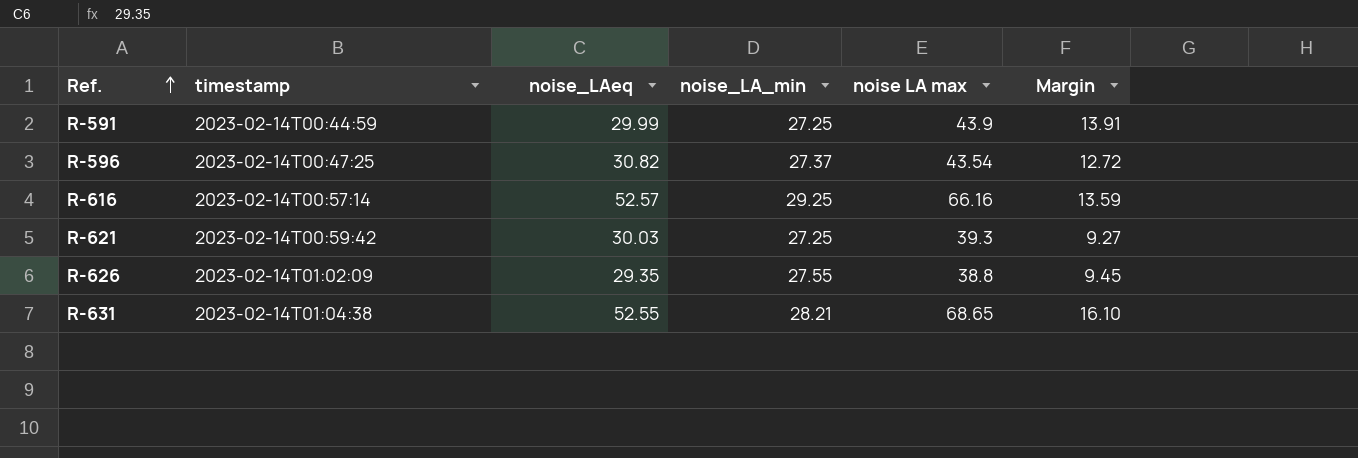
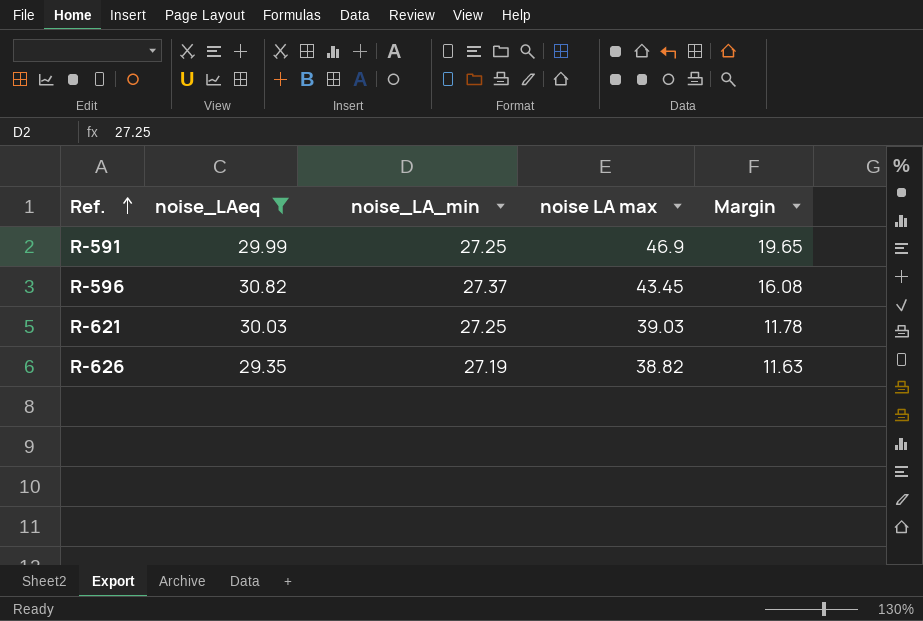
filter: none -> noise_LAeq <= 30.82
column timestamp | position: 2 -> none
column Margin | formula: [noise LA max] - [noise_LAeq] -> [noise LA max] - [noise_LA_min]
R-591 | noise LA max: 43.9 -> 46.9
R-596 | noise LA max: 43.54 -> 43.45
R-621 | noise LA max: 39.3 -> 39.03
R-626 | noise_LA_min: 27.55 -> 27.19
R-626 | noise LA max: 38.8 -> 38.82

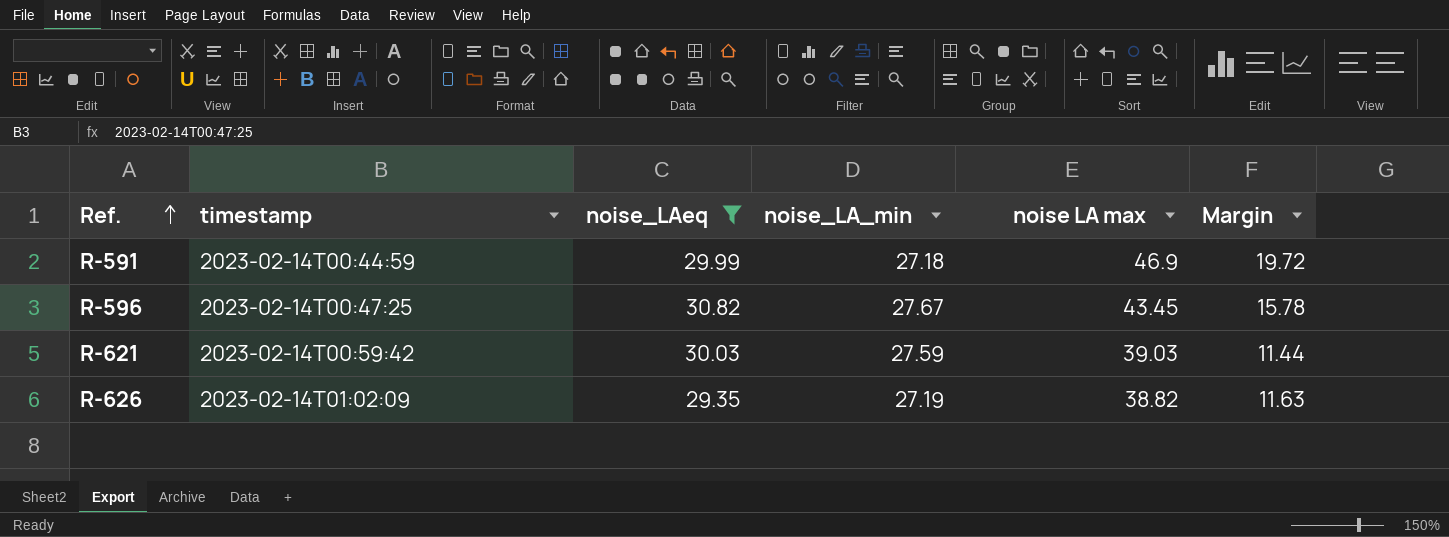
column timestamp | position: none -> 2
R-591 | noise_LA_min: 27.25 -> 27.18
R-591 | Margin: 19.65 -> 19.72
R-596 | noise_LA_min: 27.37 -> 27.67
R-596 | Margin: 16.08 -> 15.78
R-621 | noise_LA_min: 27.25 -> 27.59
R-621 | Margin: 11.78 -> 11.44

